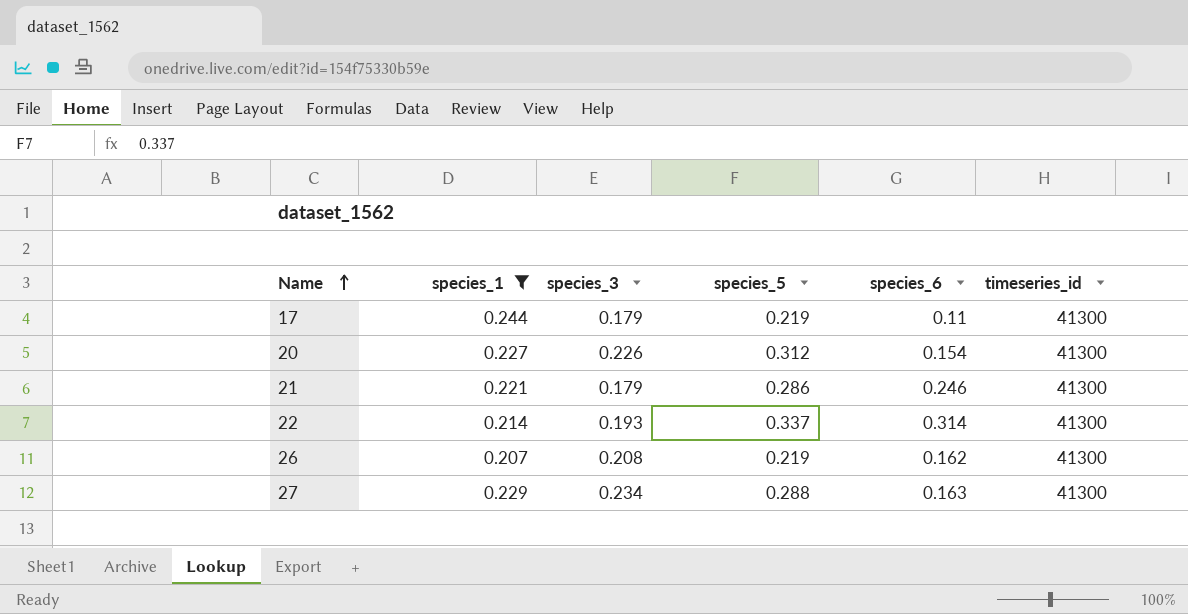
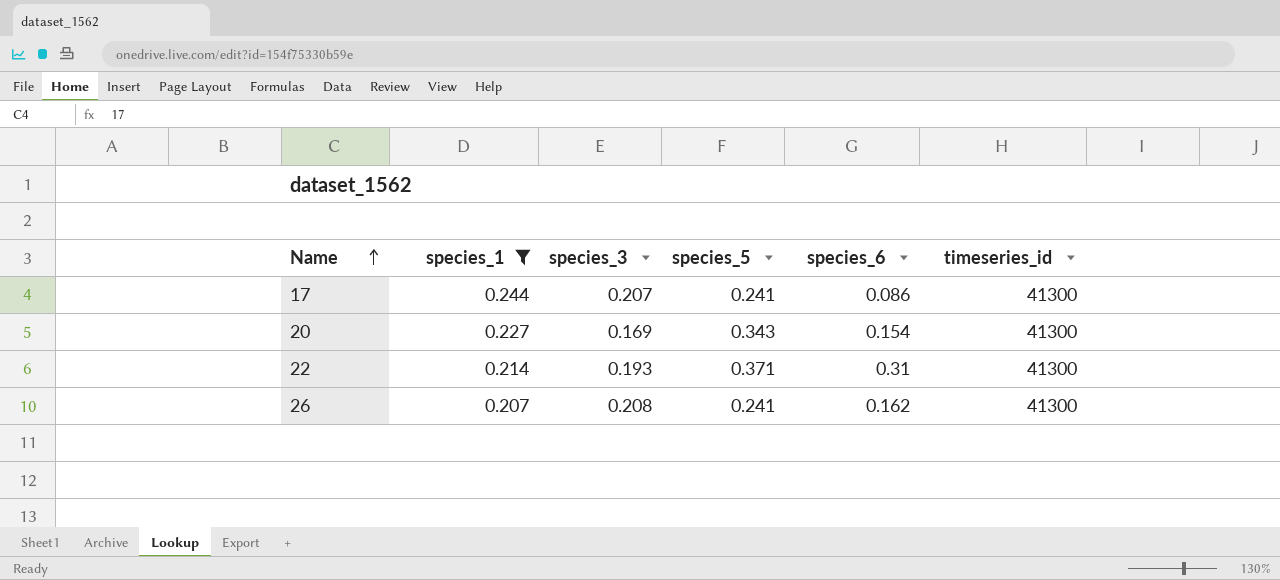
row 21: 0.221 | 0.179 | 0.286 | 0.246 | 41300 -> none
row 27: 0.229 | 0.234 | 0.288 | 0.163 | 41300 -> none
17 | species_3: 0.179 -> 0.207
17 | species_5: 0.219 -> 0.241
17 | species_6: 0.11 -> 0.086
20 | species_3: 0.226 -> 0.169
20 | species_5: 0.312 -> 0.343
22 | species_5: 0.337 -> 0.371
22 | species_6: 0.314 -> 0.31
26 | species_5: 0.219 -> 0.241

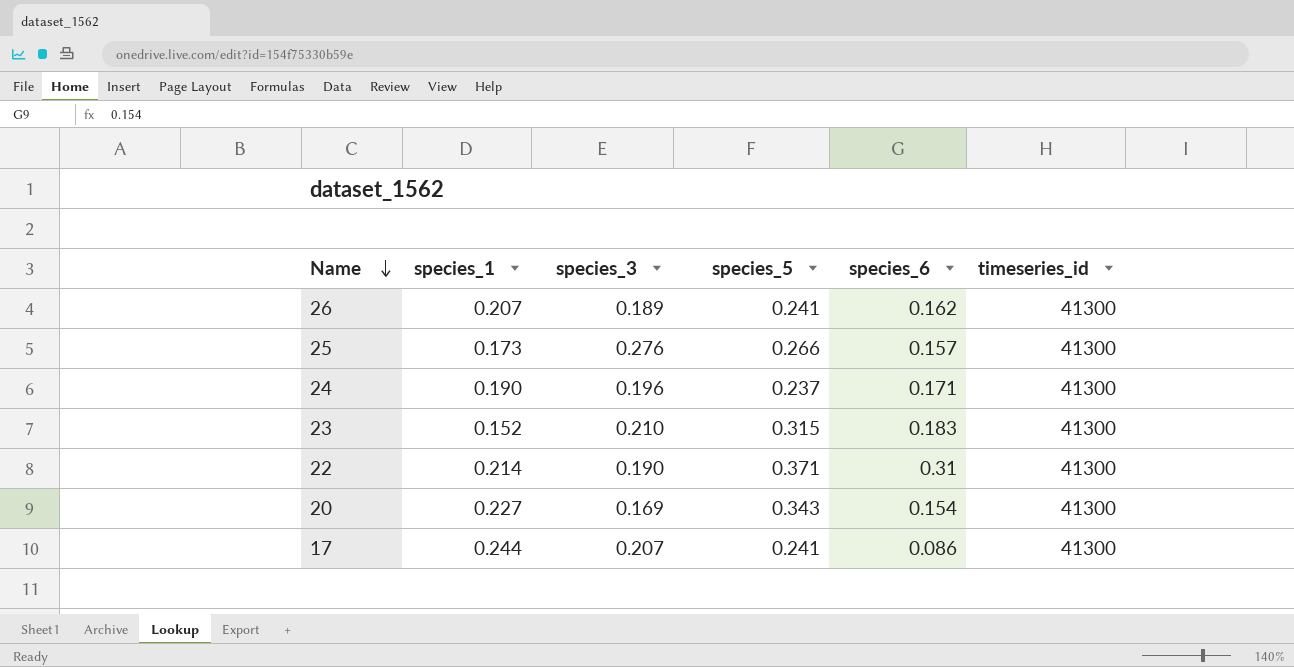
filter: species_1 >= 0.207 -> none
row order: Name ascending -> Name descending
26 | species_3: 0.208 -> 0.189
22 | species_3: 0.193 -> 0.190

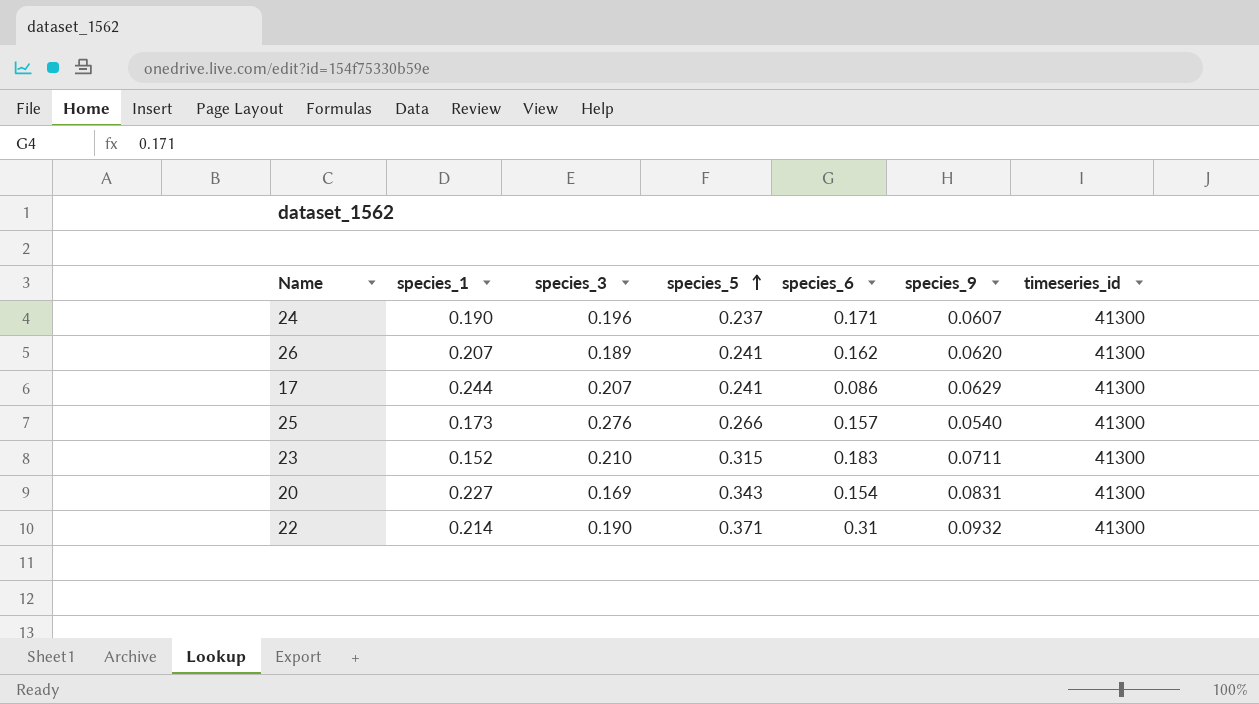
row order: Name descending -> species_5 ascending
column species_9 | position: none -> 6

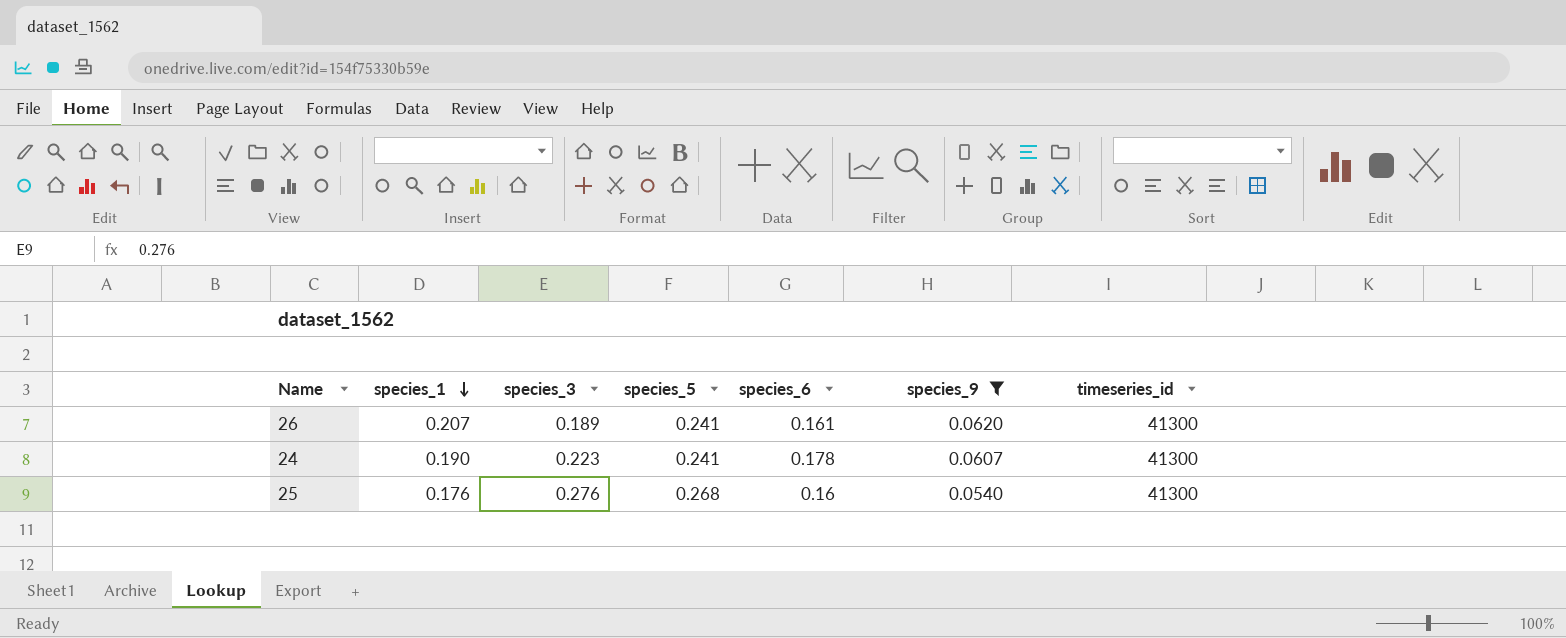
filter: none -> species_9 <= 0.0620
row order: species_5 ascending -> species_1 descending
26 | species_6: 0.162 -> 0.161
24 | species_3: 0.196 -> 0.223
24 | species_5: 0.237 -> 0.241
24 | species_6: 0.171 -> 0.178
25 | species_1: 0.173 -> 0.176
25 | species_5: 0.266 -> 0.268
25 | species_6: 0.157 -> 0.16

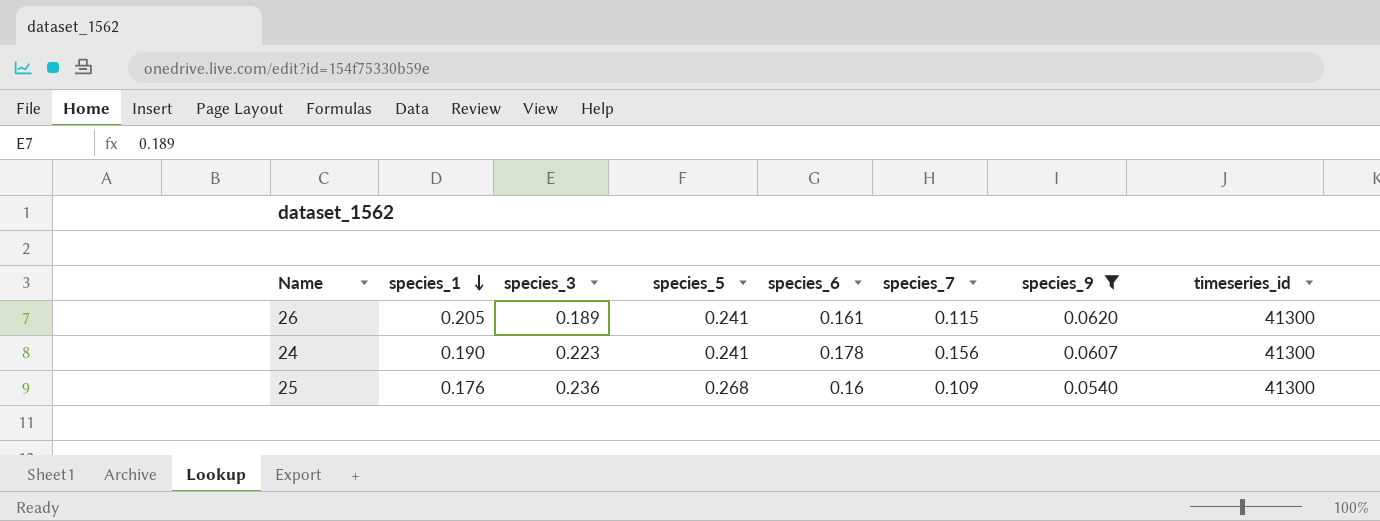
column species_7 | position: none -> 6
26 | species_1: 0.207 -> 0.205
25 | species_3: 0.276 -> 0.236

